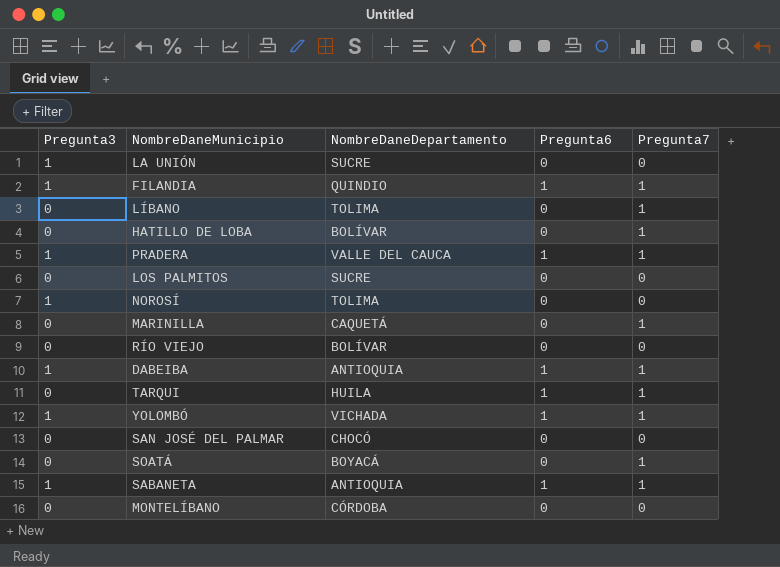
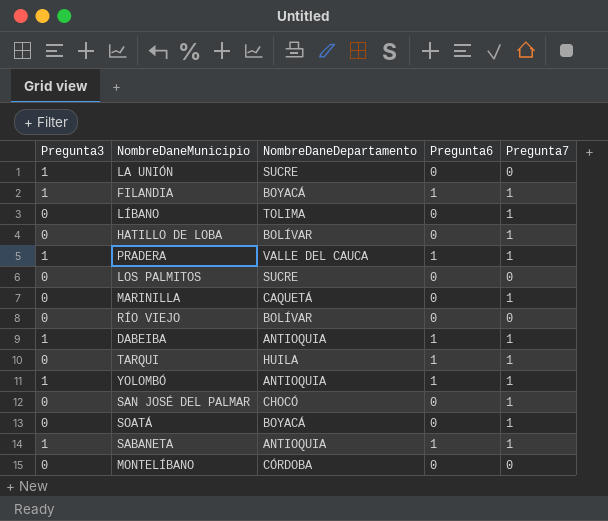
row NOROSÍ: 1 | TOLIMA | 0 | 0 -> none
FILANDIA | NombreDaneDepartamento: QUINDIO -> BOYACÁ
YOLOMBÓ | NombreDaneDepartamento: VICHADA -> ANTIOQUIA
SAN JOSÉ DEL PALMAR | Pregunta7: 0 -> 1

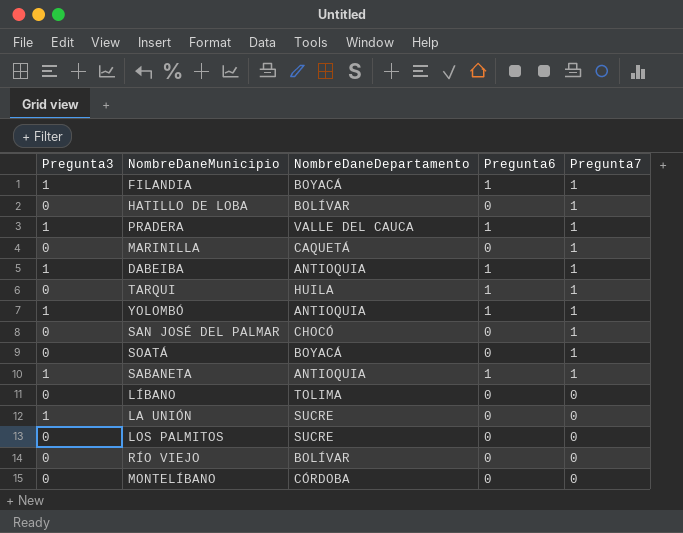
row order: none -> Pregunta7 descending
LÍBANO | Pregunta7: 1 -> 0

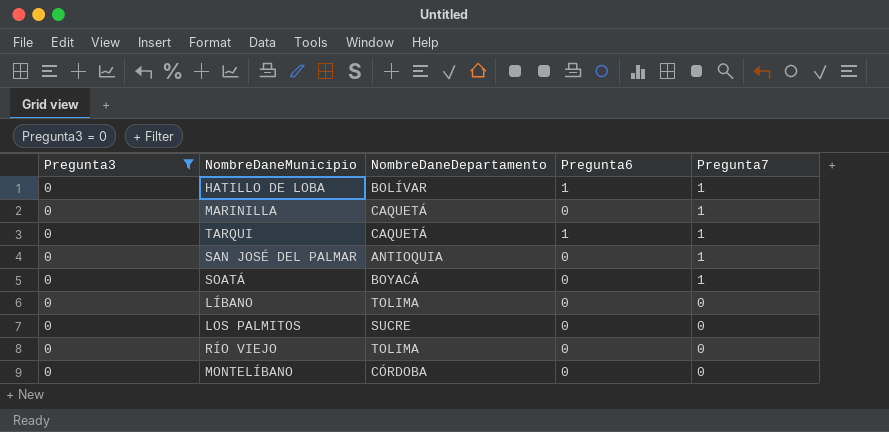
filter: none -> Pregunta3 = 0
HATILLO DE LOBA | Pregunta6: 0 -> 1
TARQUI | NombreDaneDepartamento: HUILA -> CAQUETÁ
SAN JOSÉ DEL PALMAR | NombreDaneDepartamento: CHOCÓ -> ANTIOQUIA
RÍO VIEJO | NombreDaneDepartamento: BOLÍVAR -> TOLIMA

